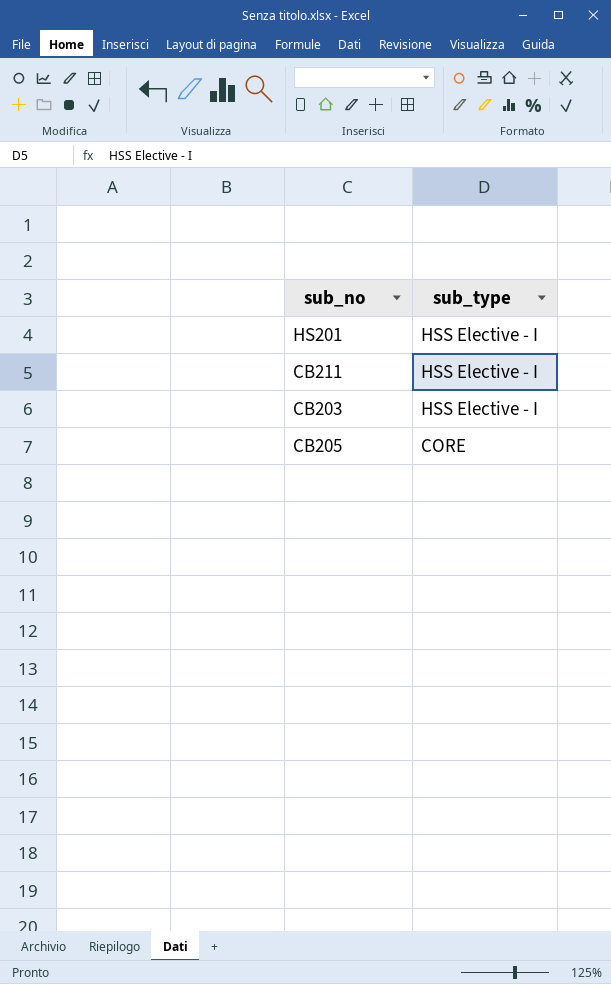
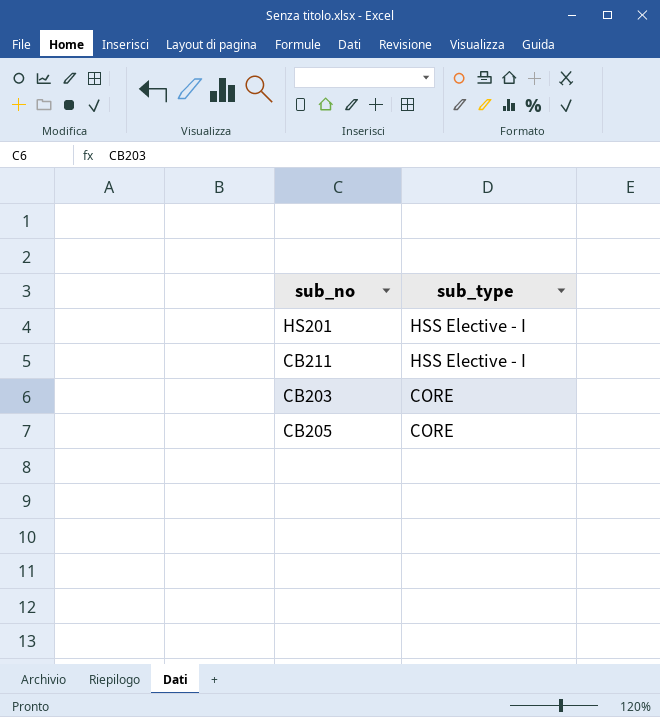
CB203 | sub_type: HSS Elective - I -> CORE

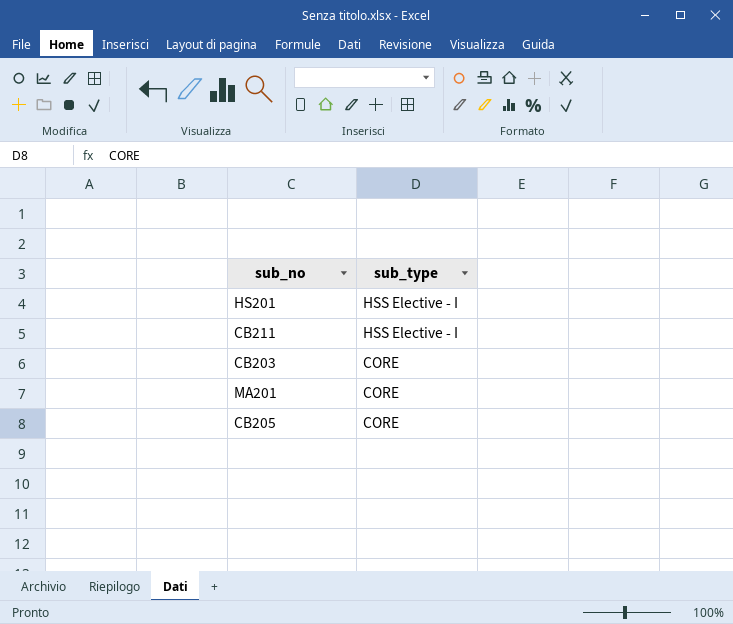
row MA201: none -> CORE

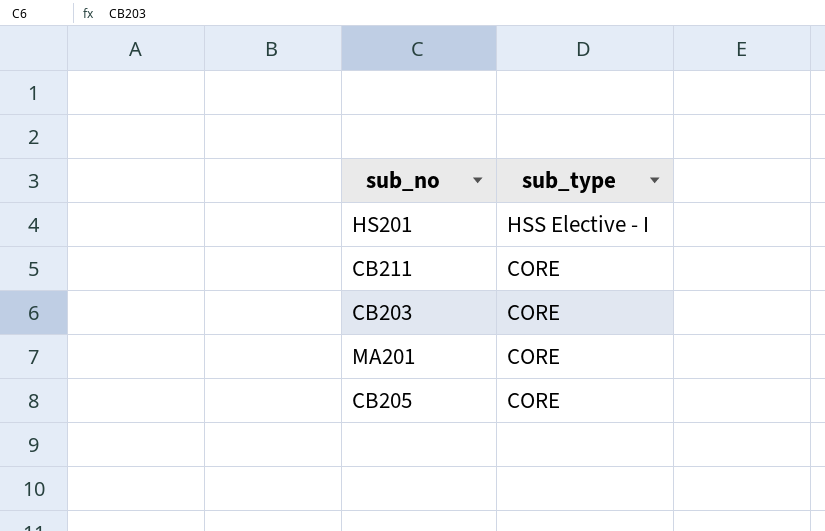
CB211 | sub_type: HSS Elective - I -> CORE

